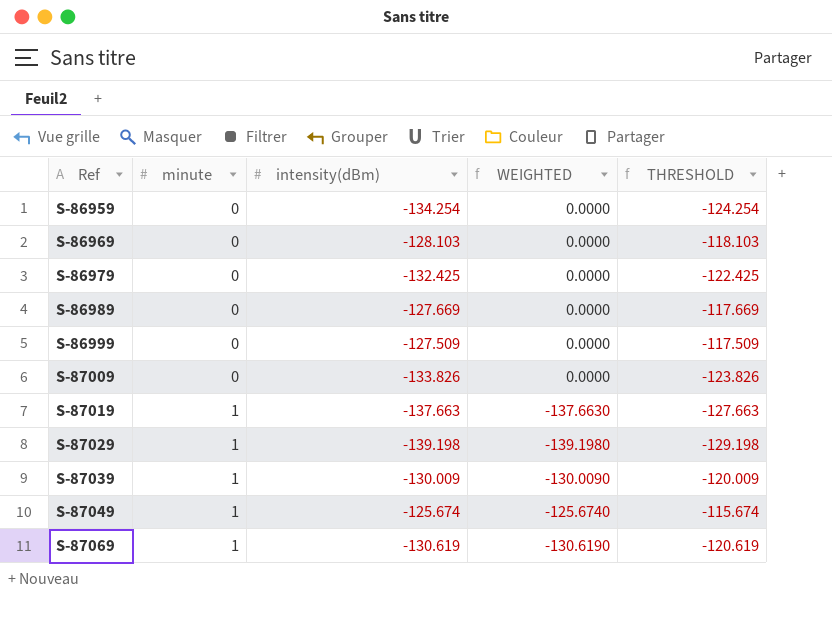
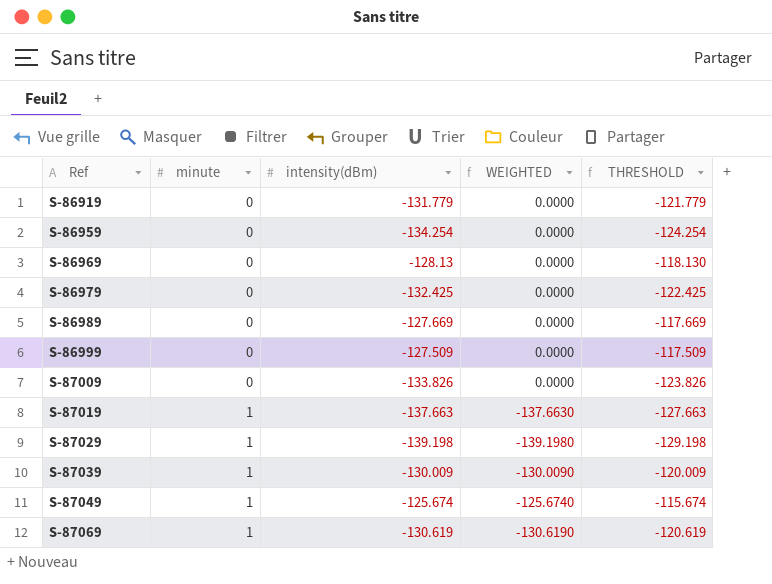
row S-86919: none -> 0 | -131.779 | 0.0000 | -121.779
S-86969 | intensity(dBm): -128.103 -> -128.13
S-86969 | THRESHOLD: -118.103 -> -118.130

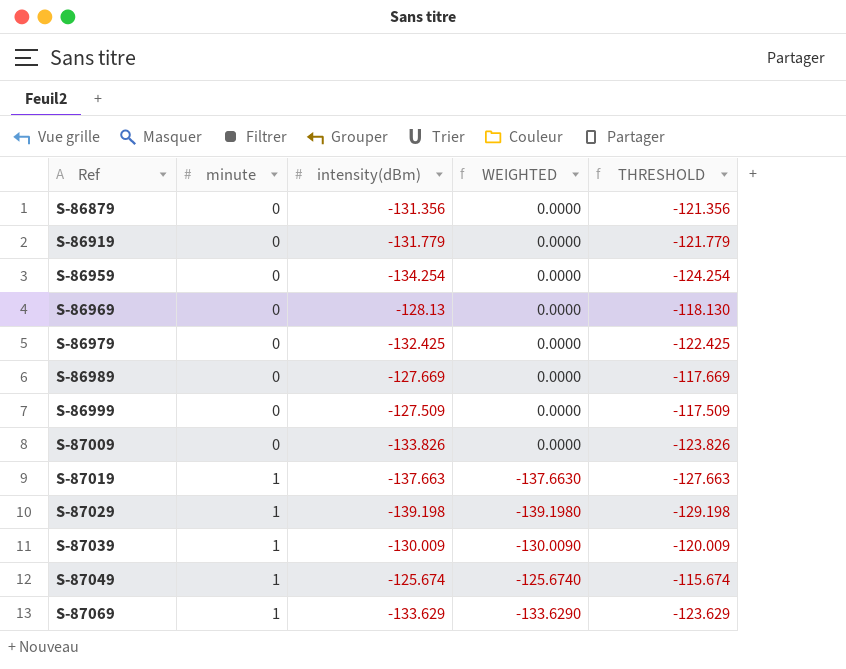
row S-86879: none -> 0 | -131.356 | 0.0000 | -121.356
S-87069 | intensity(dBm): -130.619 -> -133.629
S-87069 | WEIGHTED: -130.6190 -> -133.6290
S-87069 | THRESHOLD: -120.619 -> -123.629

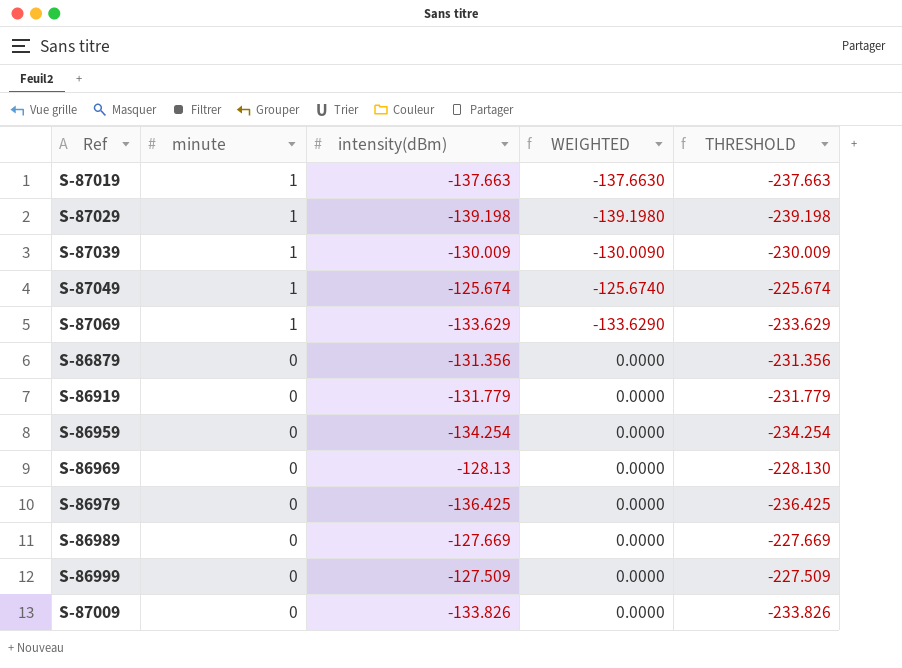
row order: Ref ascending -> minute descending
column THRESHOLD | formula: [intensity(dBm)] + 10 -> [intensity(dBm)] - 100
S-86979 | intensity(dBm): -132.425 -> -136.425

